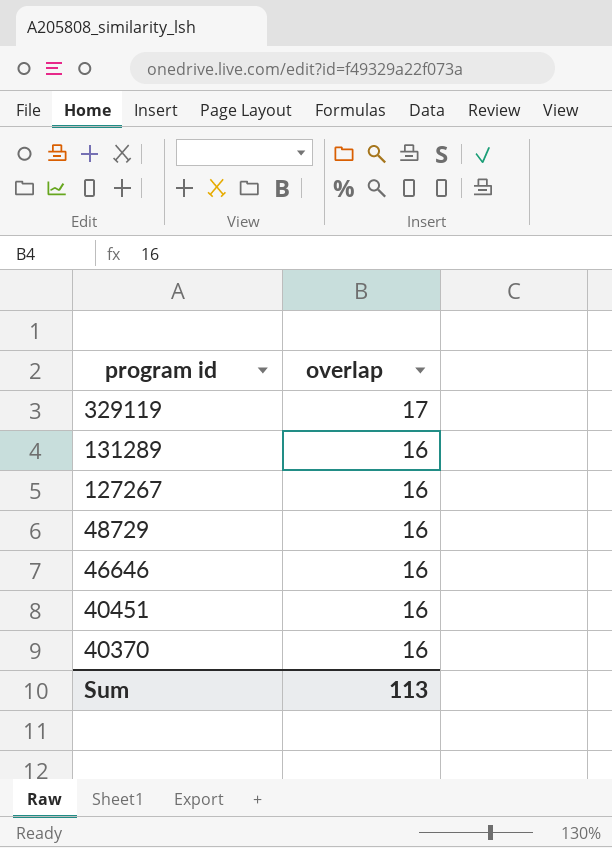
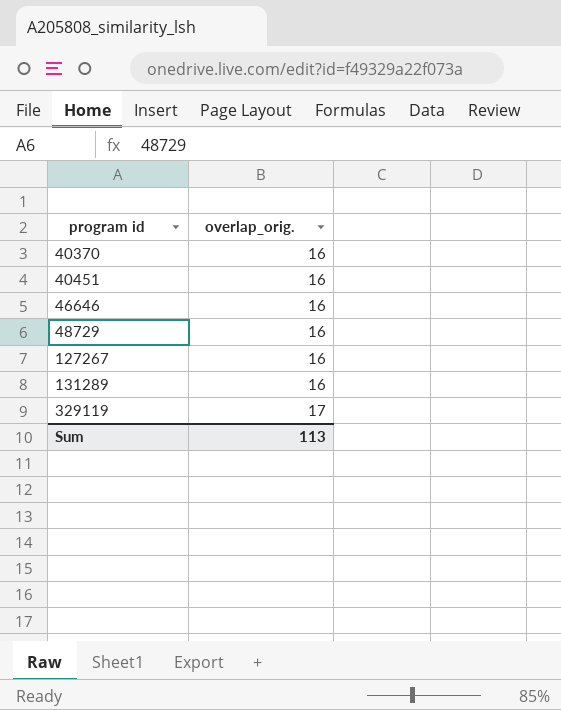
row order: program id descending -> program id ascending
column name: overlap -> overlap_orig.

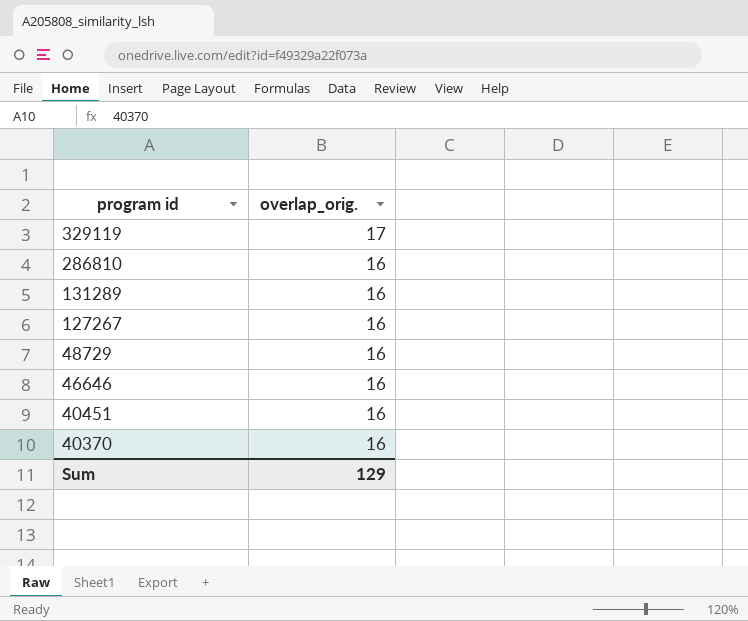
row order: program id ascending -> program id descending
row 286810: none -> 16
Sum | overlap_orig.: 113 -> 129

